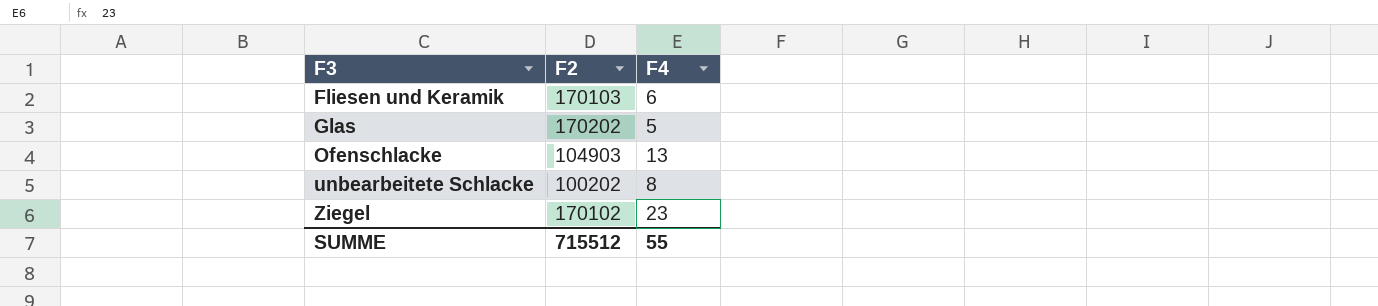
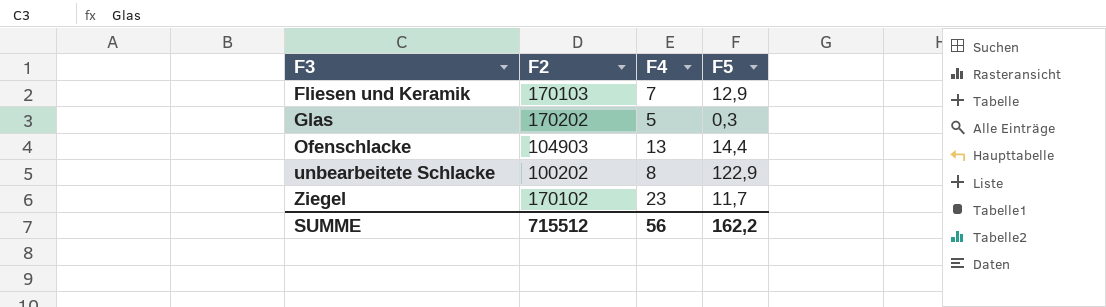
column F5 | position: none -> 4
Fliesen und Keramik | F4: 6 -> 7
SUMME | F4: 55 -> 56

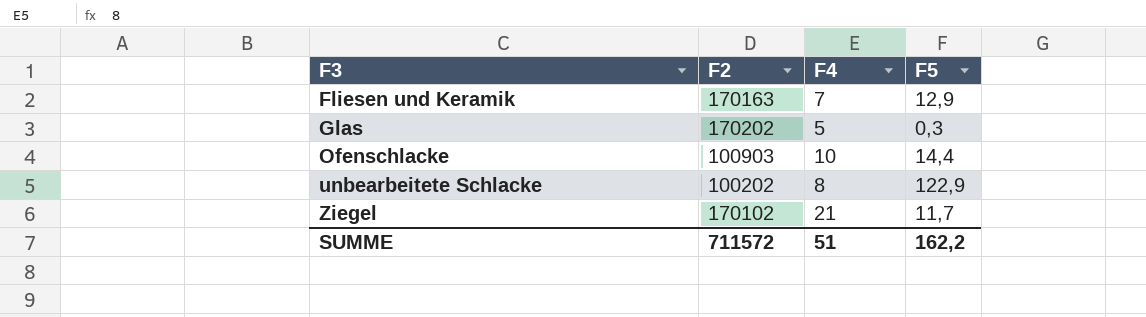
Fliesen und Keramik | F2: 170103 -> 170163
Ofenschlacke | F2: 104903 -> 100903
Ofenschlacke | F4: 13 -> 10
Ziegel | F4: 23 -> 21
SUMME | F2: 715512 -> 711572
SUMME | F4: 56 -> 51

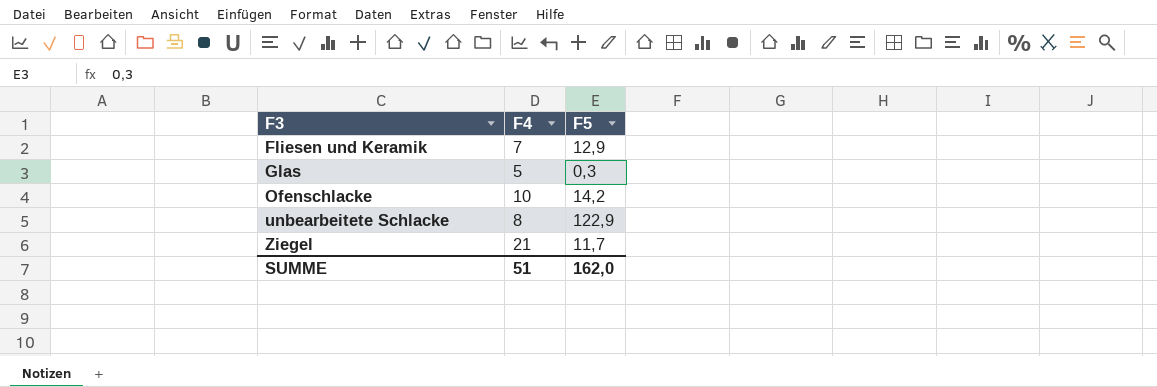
column F2 | position: 2 -> none
Ofenschlacke | F5: 14,4 -> 14,2
SUMME | F5: 162,2 -> 162,0

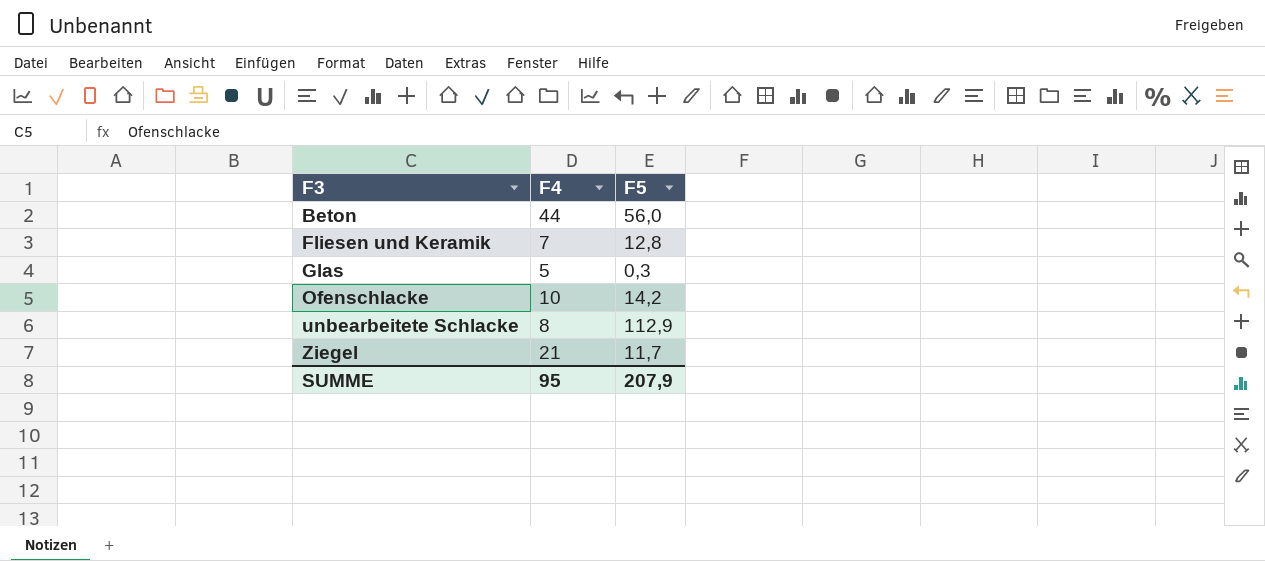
row Beton: none -> 44 | 56,0
Fliesen und Keramik | F5: 12,9 -> 12,8
unbearbeitete Schlacke | F5: 122,9 -> 112,9
SUMME | F4: 51 -> 95
SUMME | F5: 162,0 -> 207,9

